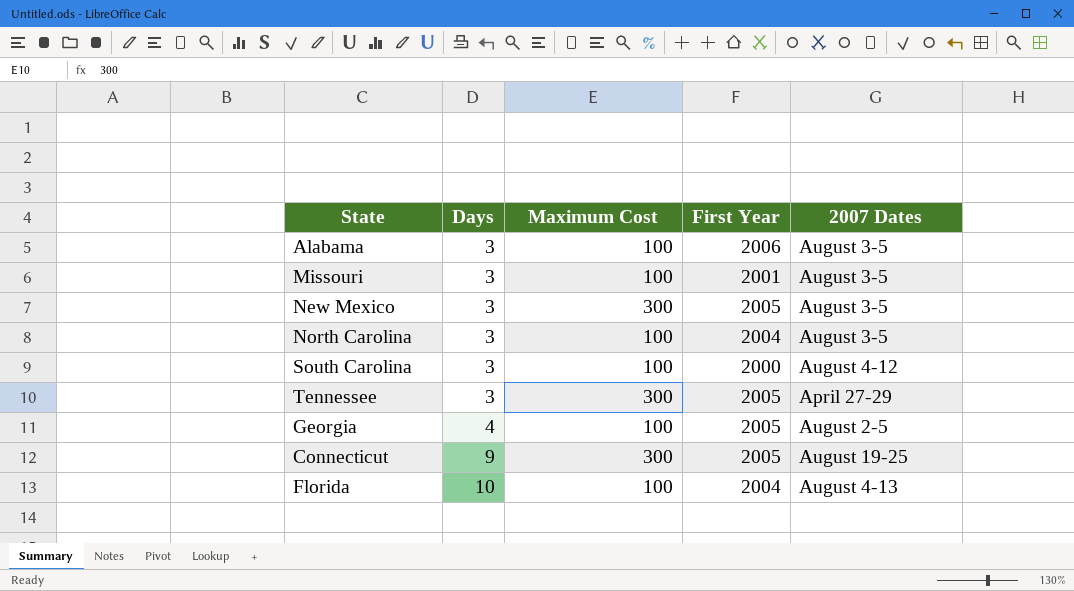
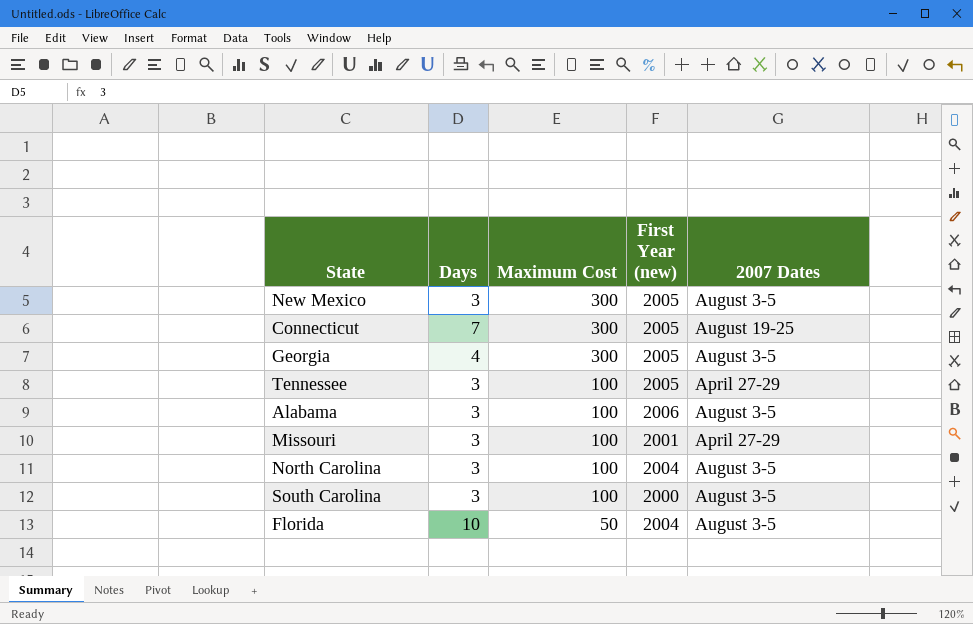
row order: Days ascending -> Maximum Cost descending
column name: First Year -> First Year (new)
Connecticut | Days: 9 -> 7
Georgia | Maximum Cost: 100 -> 300
Georgia | 2007 Dates: August 2-5 -> August 3-5
Tennessee | Maximum Cost: 300 -> 100
Missouri | 2007 Dates: August 3-5 -> April 27-29
South Carolina | 2007 Dates: August 4-12 -> August 3-5
Florida | Maximum Cost: 100 -> 50
Florida | 2007 Dates: August 4-13 -> August 3-5

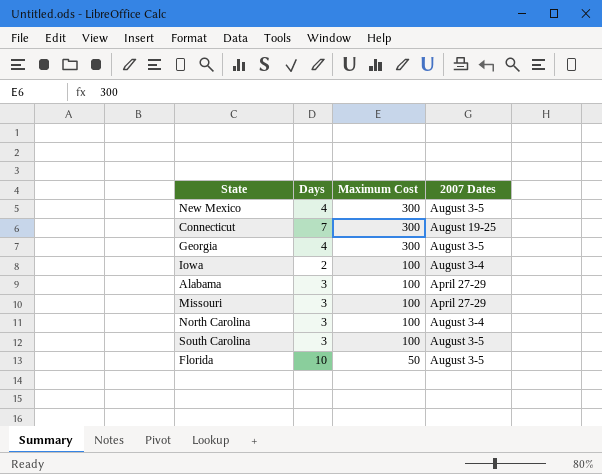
column First Year (new) | position: 4 -> none
row Tennessee: 3 | 100 | 2005 | April 27-29 -> none
New Mexico | Days: 3 -> 4
row Iowa: none -> 2 | 100 | August 3-4
Alabama | 2007 Dates: August 3-5 -> April 27-29
North Carolina | 2007 Dates: August 3-5 -> August 3-4

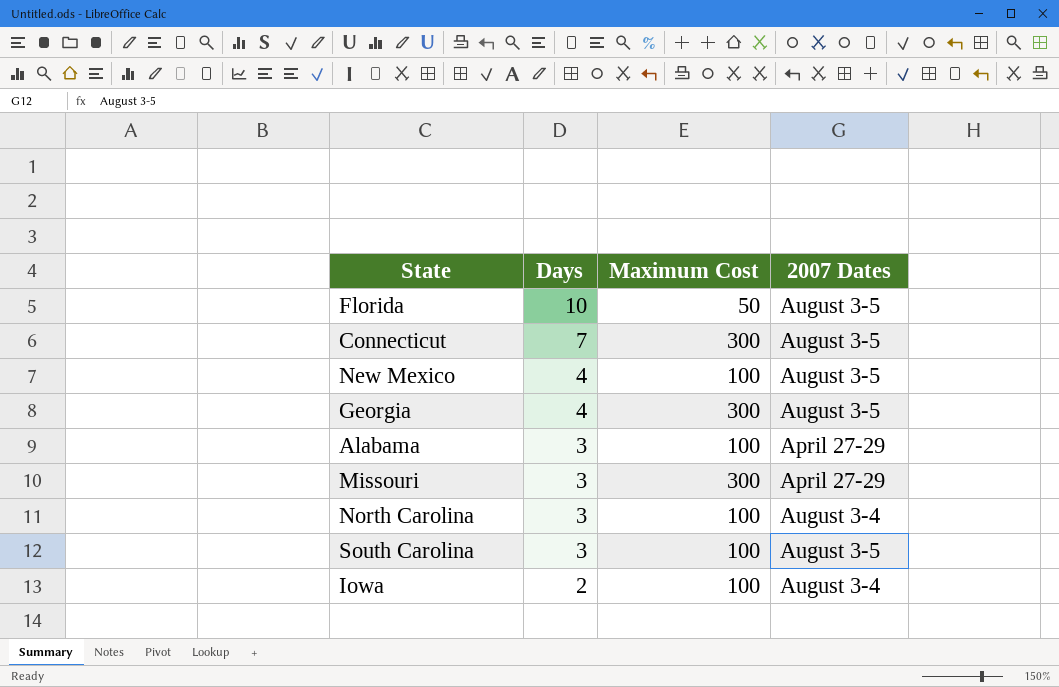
row order: Maximum Cost descending -> Days descending
Connecticut | 2007 Dates: August 19-25 -> August 3-5
New Mexico | Maximum Cost: 300 -> 100
Missouri | Maximum Cost: 100 -> 300

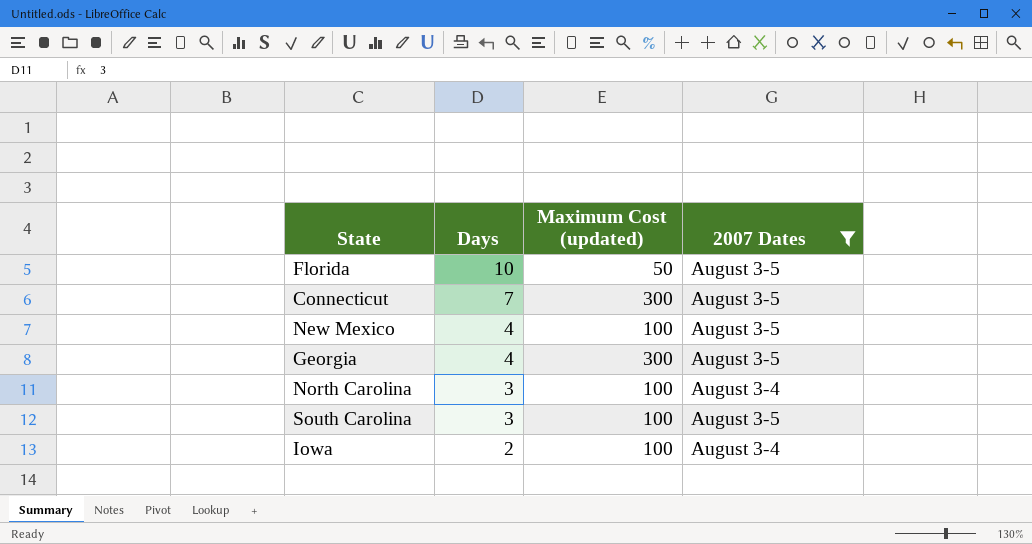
filter: none -> 2007 Dates != April 27-29
column name: Maximum Cost -> Maximum Cost (updated)

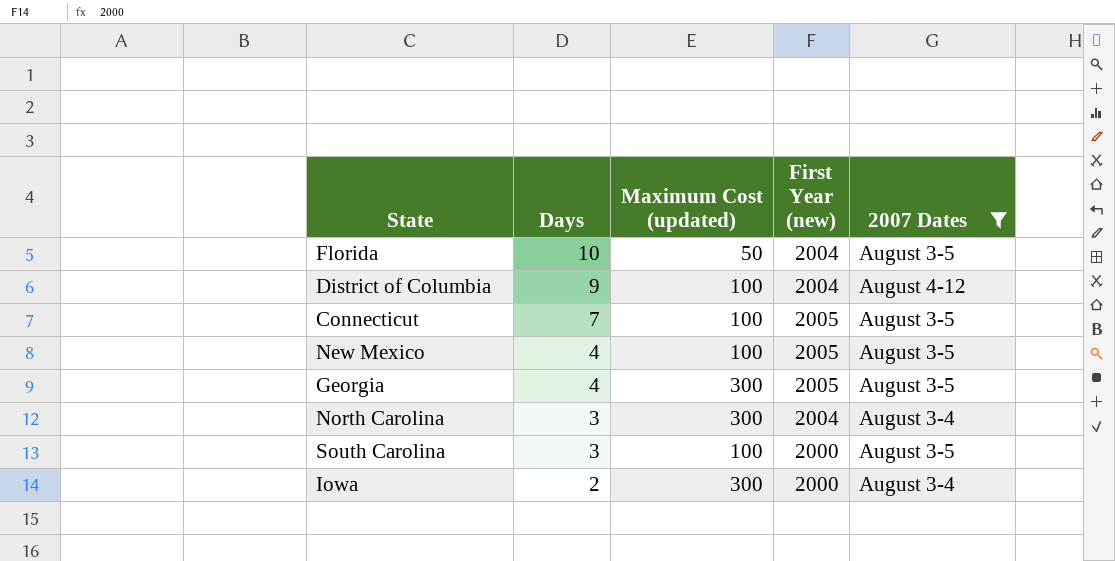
column First Year (new) | position: none -> 4
row District of Columbia: none -> 9 | 100 | 2004 | August 4-12
Connecticut | Maximum Cost (updated): 300 -> 100
North Carolina | Maximum Cost (updated): 100 -> 300
Iowa | Maximum Cost (updated): 100 -> 300

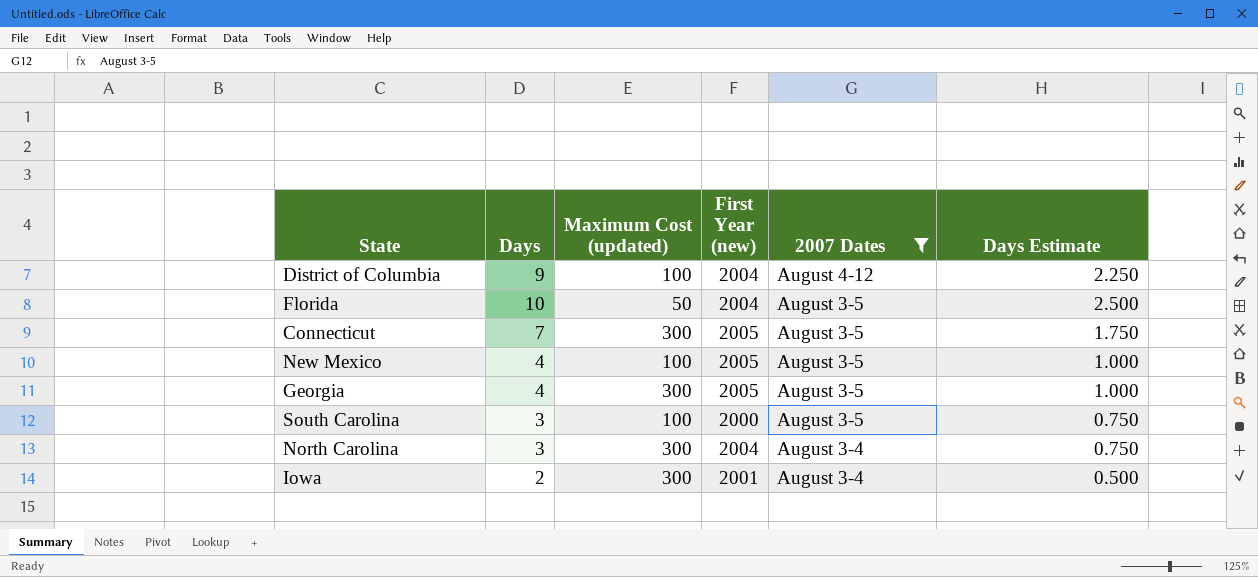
row order: Days descending -> 2007 Dates descending
column Days Estimate | formula: none -> [Days] * 0.25
Connecticut | Maximum Cost (updated): 100 -> 300
Iowa | First Year (new): 2000 -> 2001

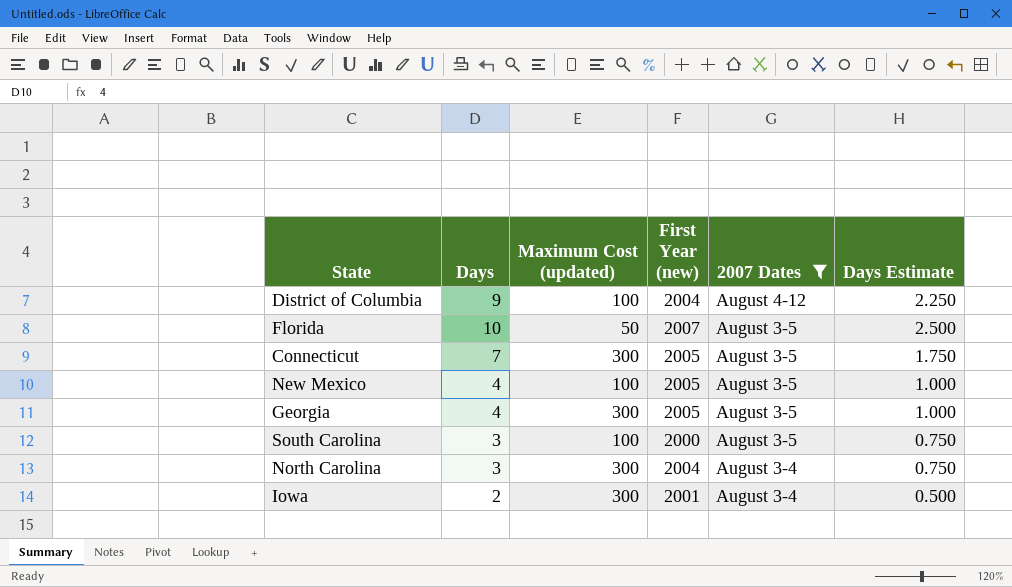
Florida | First Year (new): 2004 -> 2007

